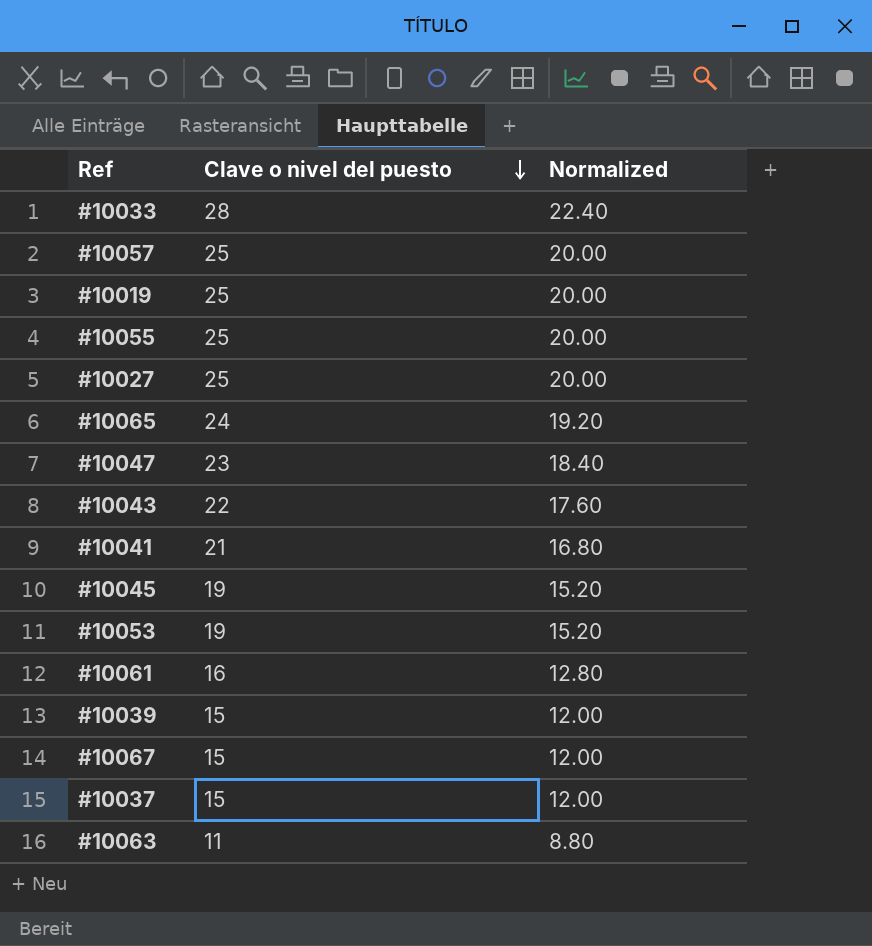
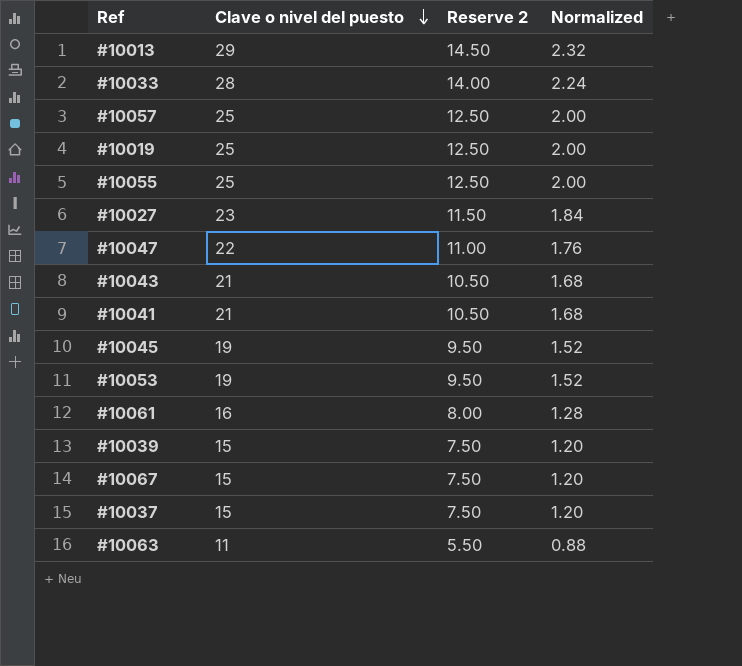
column Reserve 2 | formula: none -> [Clave o nivel del puesto] * 0.5
column Normalized | formula: [Clave o nivel del puesto] * 0.8 -> [Clave o nivel del puesto] * 0.08
row #10065: 24 | 19.20 -> none
row #10013: none -> 29 | 14.50 | 2.32
#10027 | Clave o nivel del puesto: 25 -> 23
#10047 | Clave o nivel del puesto: 23 -> 22
#10043 | Clave o nivel del puesto: 22 -> 21

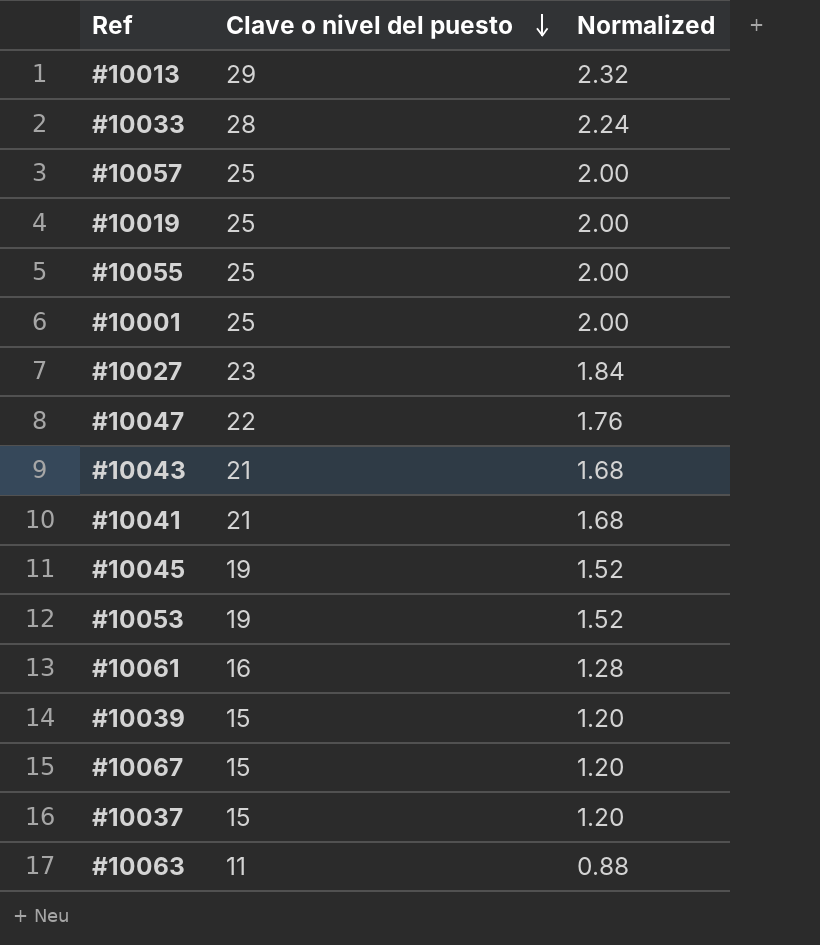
column Reserve 2 | formula: [Clave o nivel del puesto] * 0.5 -> none
row #10001: none -> 25 | 2.00

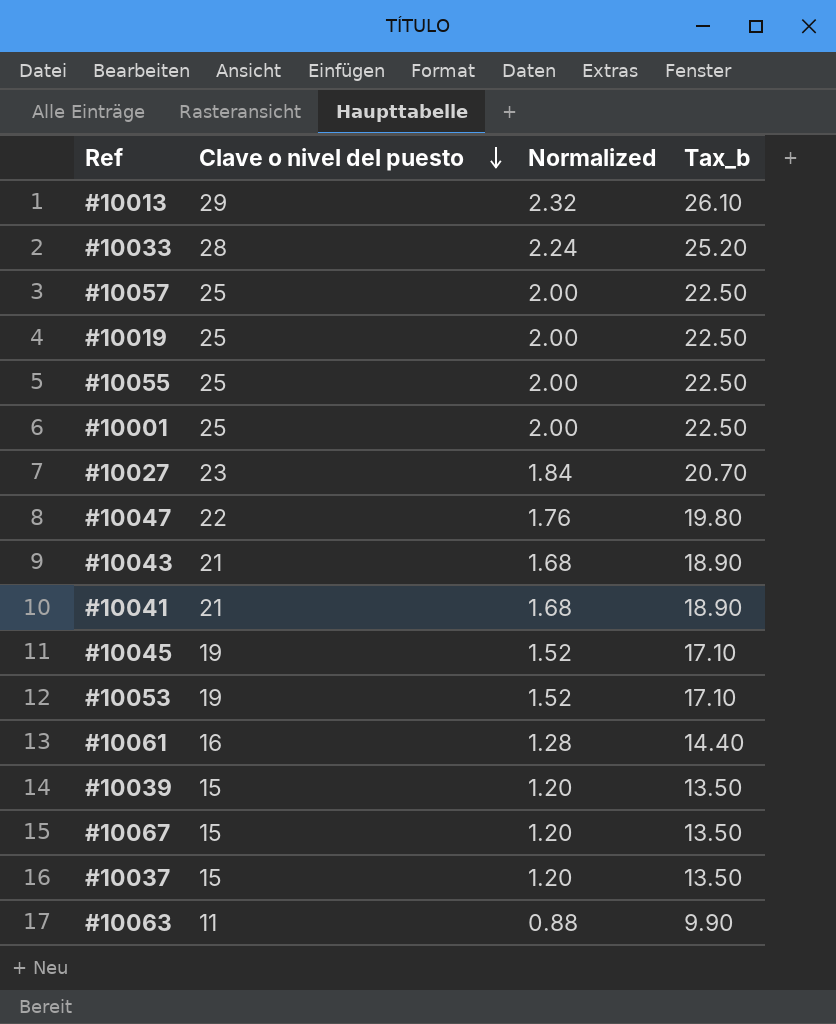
column Tax_b | formula: none -> [Clave o nivel del puesto] * 0.9

